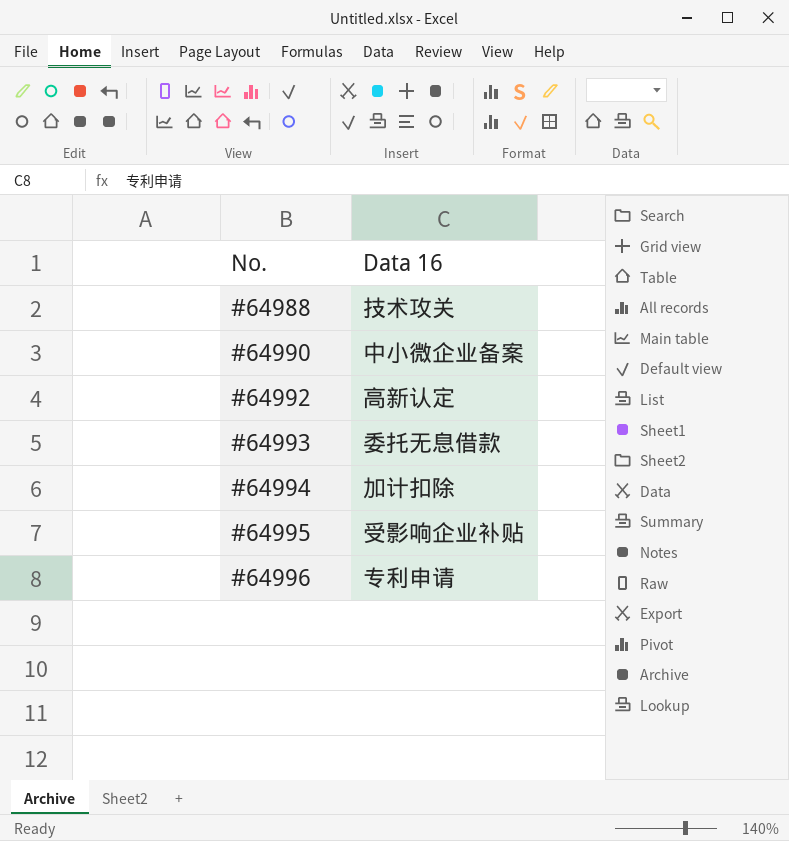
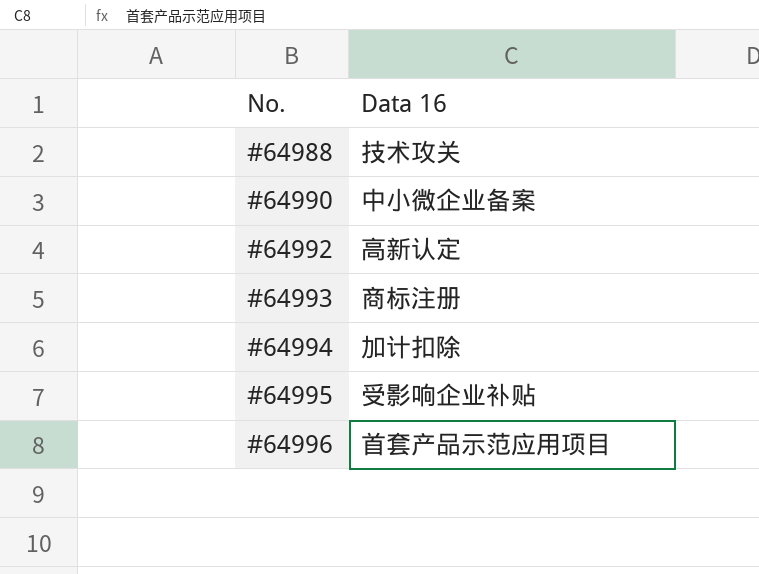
#64993 | Data 16: 委托无息借款 -> 商标注册
#64996 | Data 16: 专利申请 -> 首套产品示范应用项目

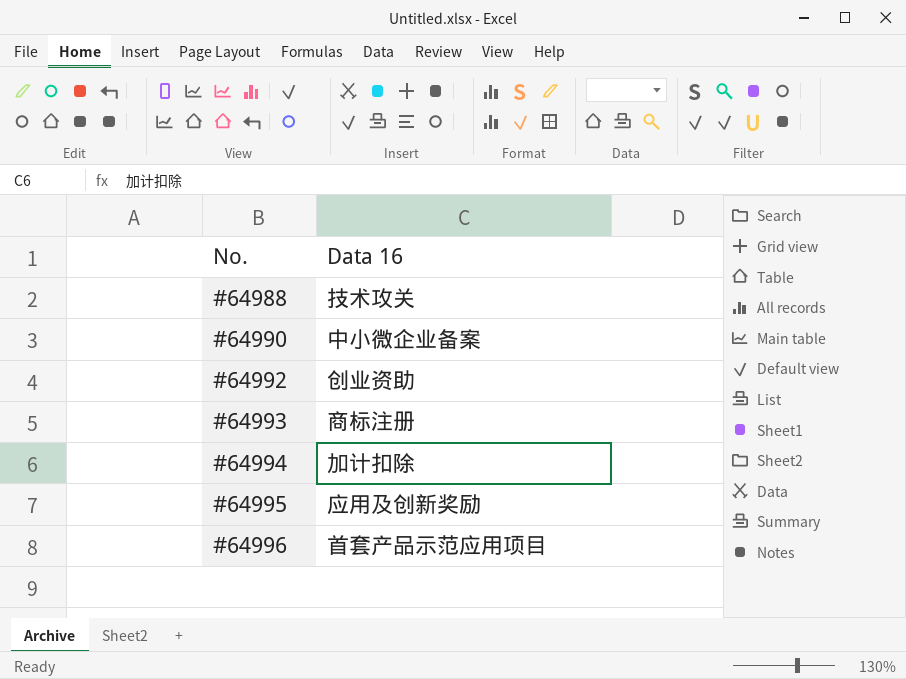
#64992 | Data 16: 高新认定 -> 创业资助
#64995 | Data 16: 受影响企业补贴 -> 应用及创新奖励

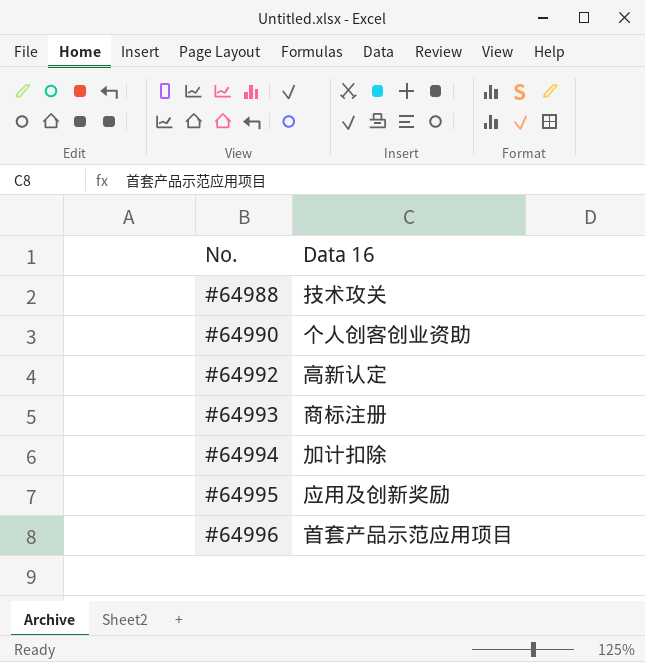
#64990 | Data 16: 中小微企业备案 -> 个人创客创业资助
#64992 | Data 16: 创业资助 -> 高新认定

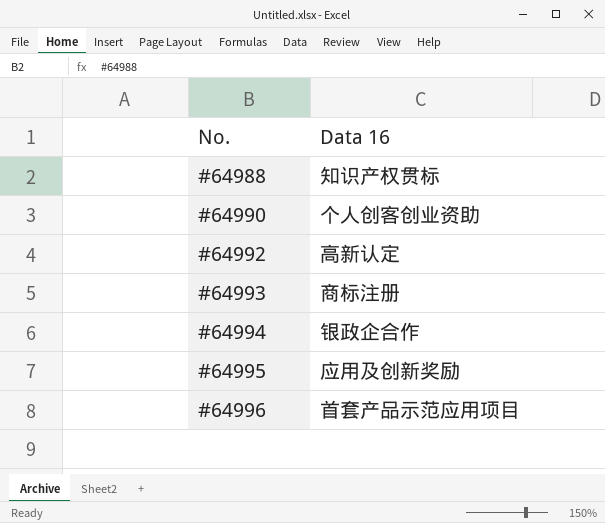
#64988 | Data 16: 技术攻关 -> 知识产权贯标
#64994 | Data 16: 加计扣除 -> 银政企合作

